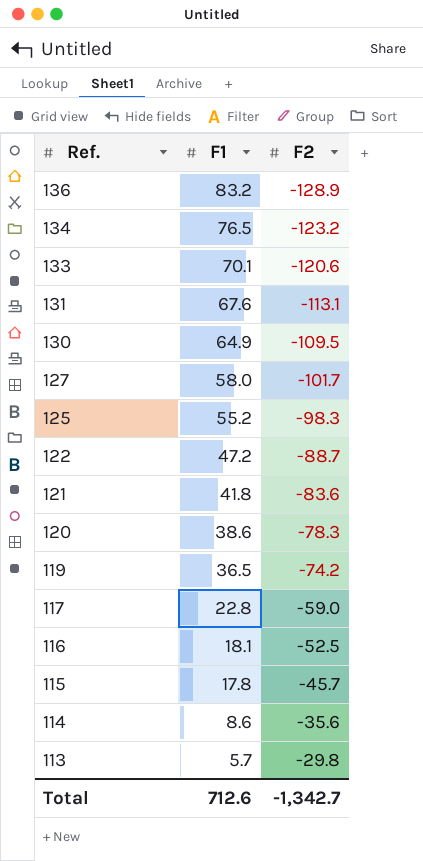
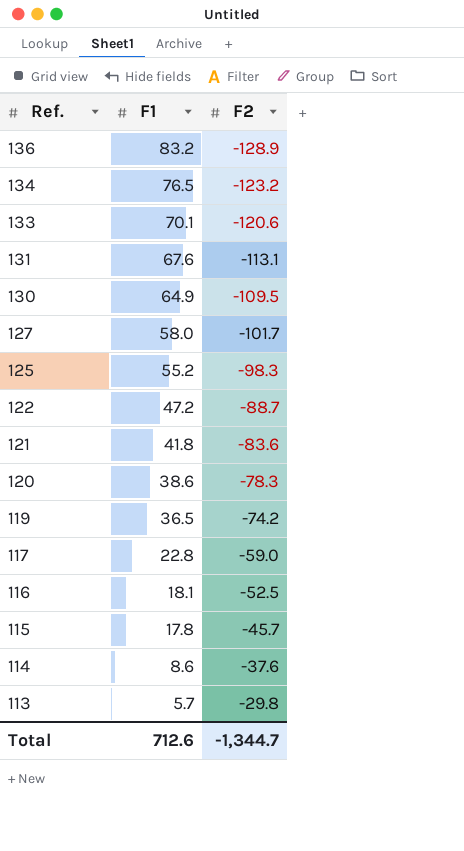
114 | F2: -35.6 -> -37.6
Total | F2: -1,342.7 -> -1,344.7

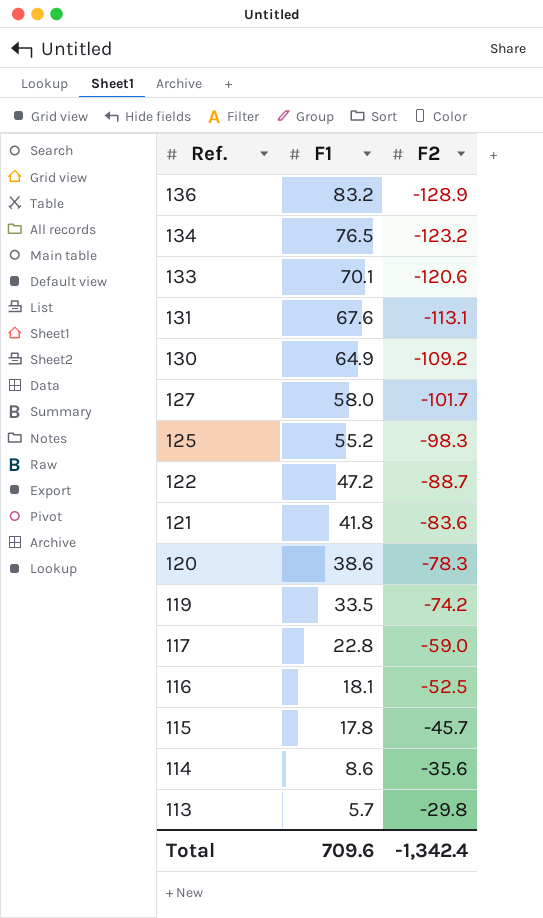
130 | F2: -109.5 -> -109.2
119 | F1: 36.5 -> 33.5
114 | F2: -37.6 -> -35.6
Total | F1: 712.6 -> 709.6
Total | F2: -1,344.7 -> -1,342.4

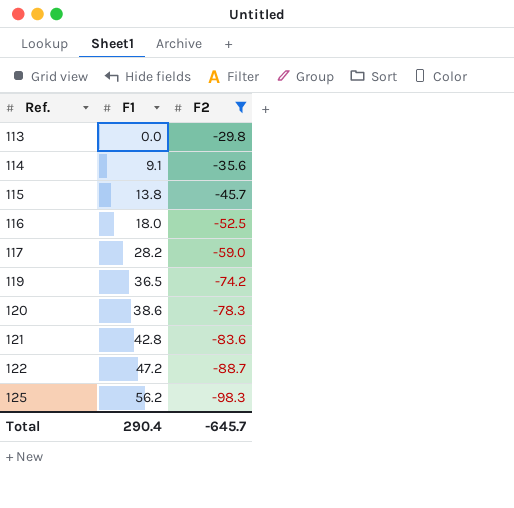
filter: none -> F2 >= -98.3
row order: Ref. descending -> Ref. ascending
113 | F1: 5.7 -> 0.0
114 | F1: 8.6 -> 9.1
115 | F1: 17.8 -> 13.8
116 | F1: 18.1 -> 18.0
117 | F1: 22.8 -> 28.2
119 | F1: 33.5 -> 36.5
121 | F1: 41.8 -> 42.8
125 | F1: 55.2 -> 56.2
Total | F1: 709.6 -> 290.4
Total | F2: -1,342.4 -> -645.7

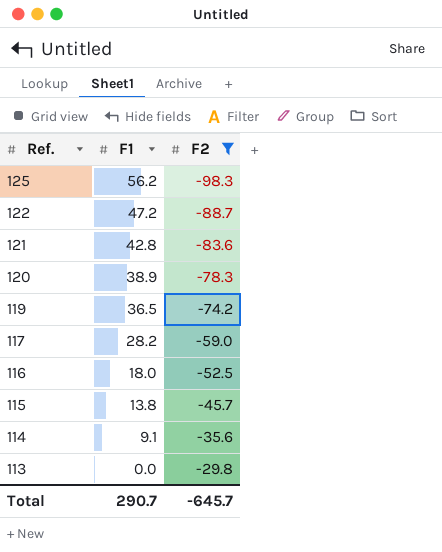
row order: Ref. ascending -> Ref. descending
120 | F1: 38.6 -> 38.9
Total | F1: 290.4 -> 290.7

